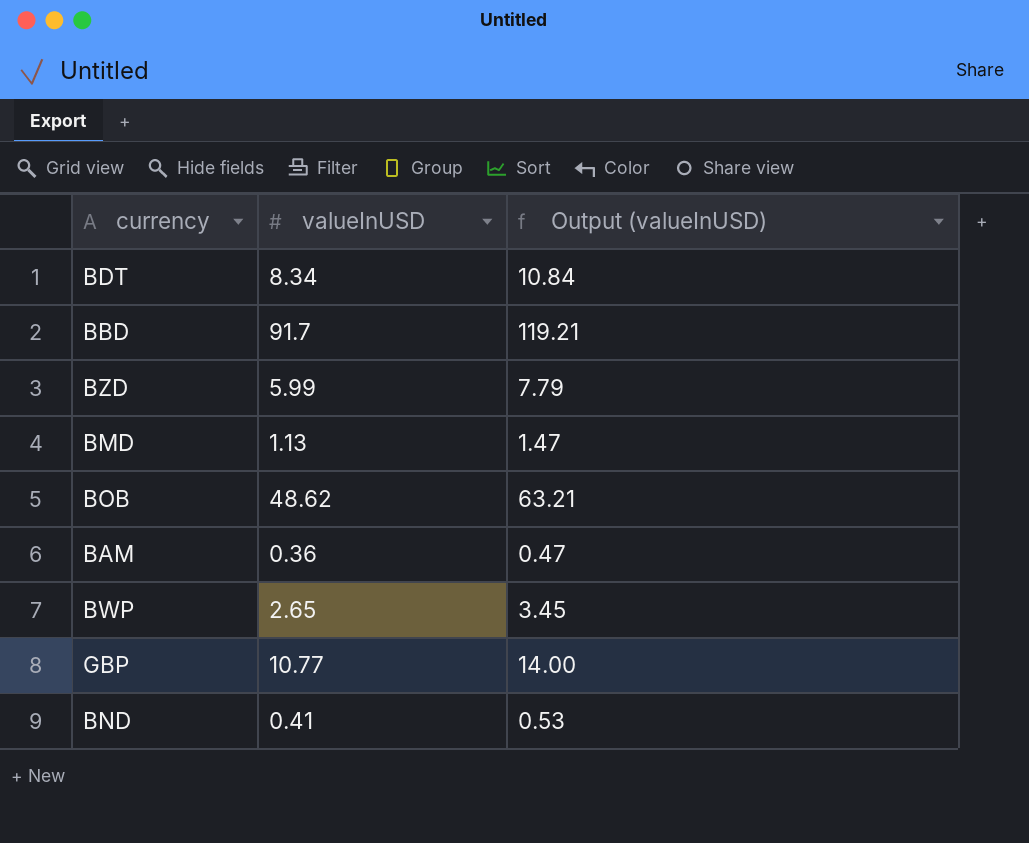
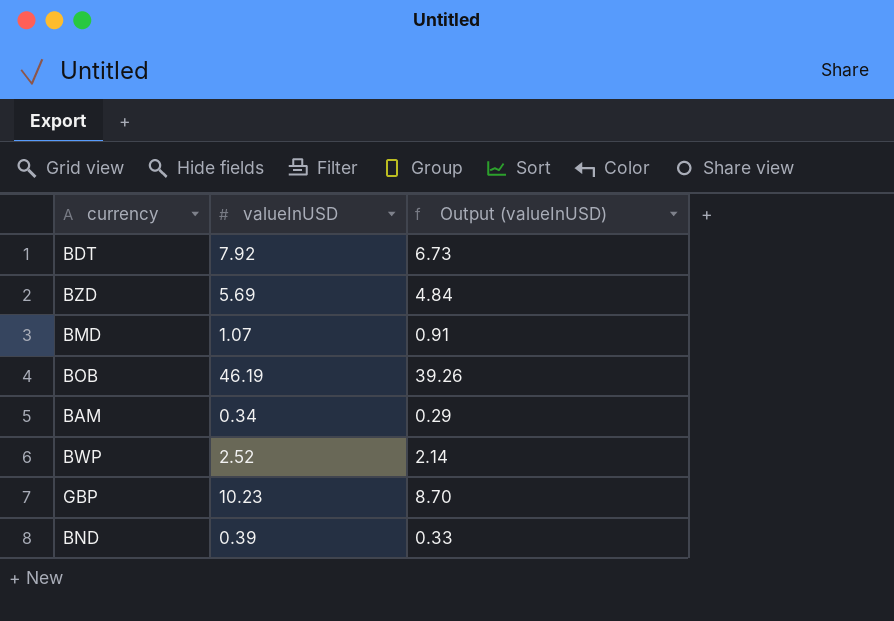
column Output (valueInUSD) | formula: [valueInUSD] * 1.3 -> [valueInUSD] * 0.85
row BBD: 91.7 | 119.21 -> none
BDT | valueInUSD: 8.34 -> 7.92
BZD | valueInUSD: 5.99 -> 5.69
BMD | valueInUSD: 1.13 -> 1.07
BOB | valueInUSD: 48.62 -> 46.19
BAM | valueInUSD: 0.36 -> 0.34
BWP | valueInUSD: 2.65 -> 2.52
GBP | valueInUSD: 10.77 -> 10.23
BND | valueInUSD: 0.41 -> 0.39

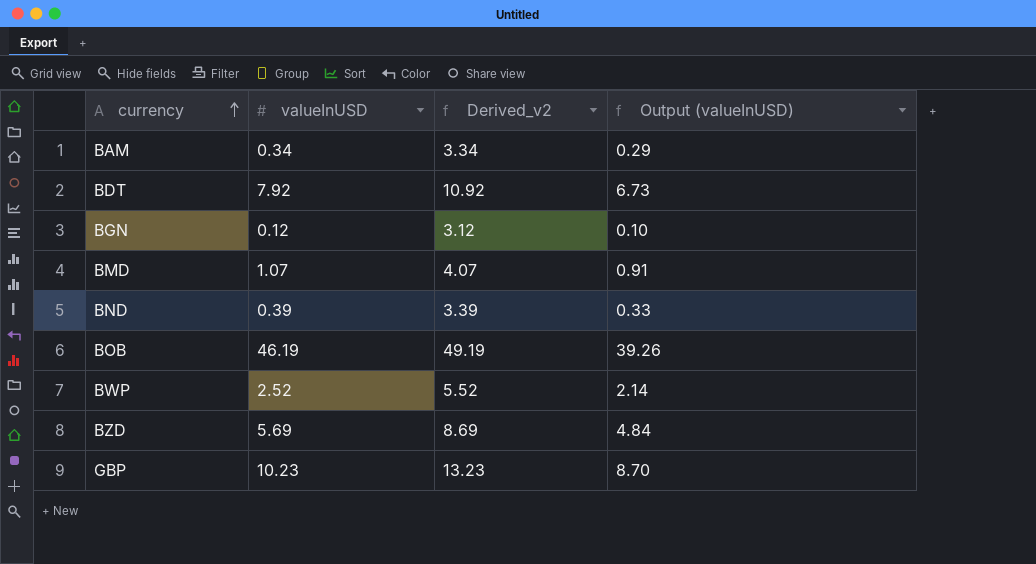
row order: none -> currency ascending
column Derived_v2 | formula: none -> [valueInUSD] + 3
row BGN: none -> 0.12 | 3.12 | 0.10

